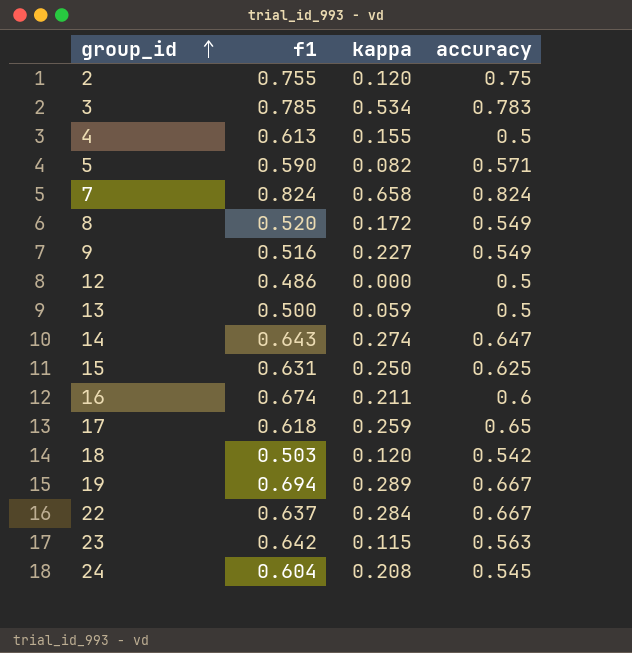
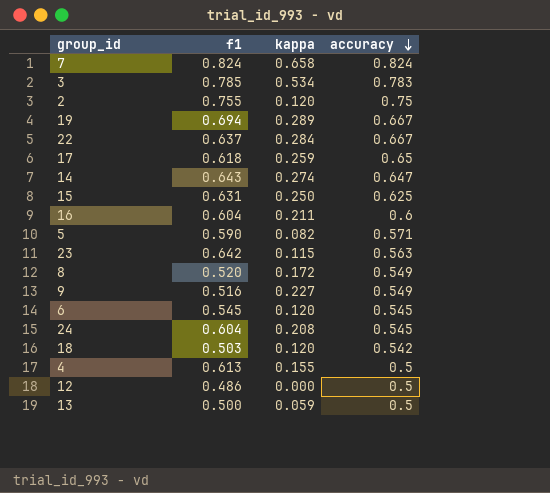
row order: group_id ascending -> accuracy descending
16 | f1: 0.674 -> 0.604
row 6: none -> 0.545 | 0.120 | 0.545

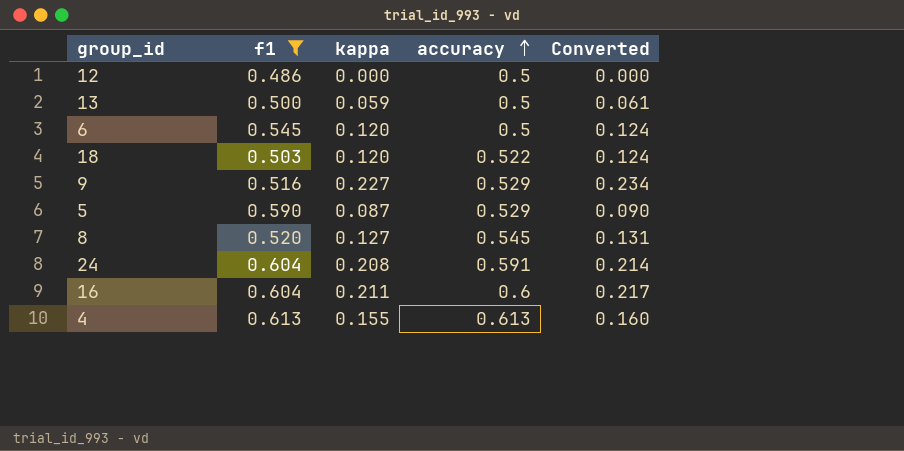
filter: none -> f1 <= 0.613
row order: accuracy descending -> accuracy ascending
column Converted | formula: none -> [kappa] * 1.03
6 | accuracy: 0.545 -> 0.5
18 | accuracy: 0.542 -> 0.522
9 | accuracy: 0.549 -> 0.529
5 | kappa: 0.082 -> 0.087
5 | accuracy: 0.571 -> 0.529
8 | kappa: 0.172 -> 0.127
8 | accuracy: 0.549 -> 0.545
24 | accuracy: 0.545 -> 0.591
4 | accuracy: 0.5 -> 0.613

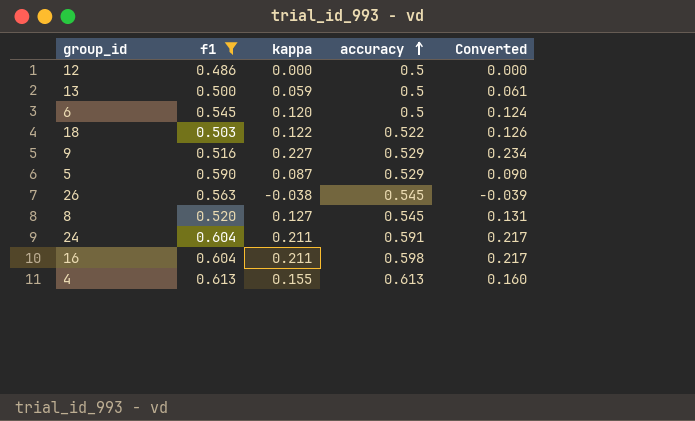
18 | kappa: 0.120 -> 0.122
18 | Converted: 0.124 -> 0.126
row 26: none -> 0.563 | -0.038 | 0.545 | -0.039
24 | kappa: 0.208 -> 0.211
24 | Converted: 0.214 -> 0.217
16 | accuracy: 0.6 -> 0.598

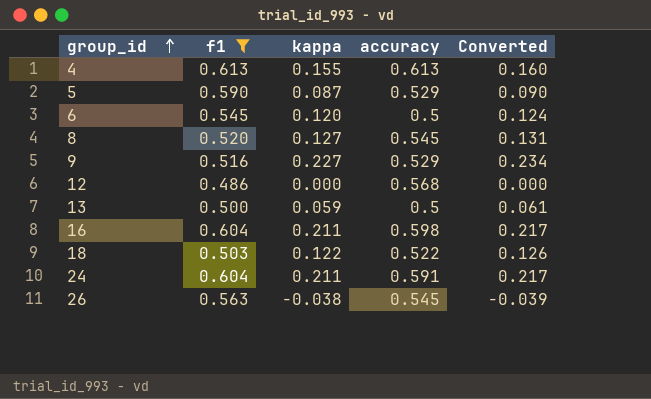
row order: accuracy ascending -> group_id ascending
12 | accuracy: 0.5 -> 0.568

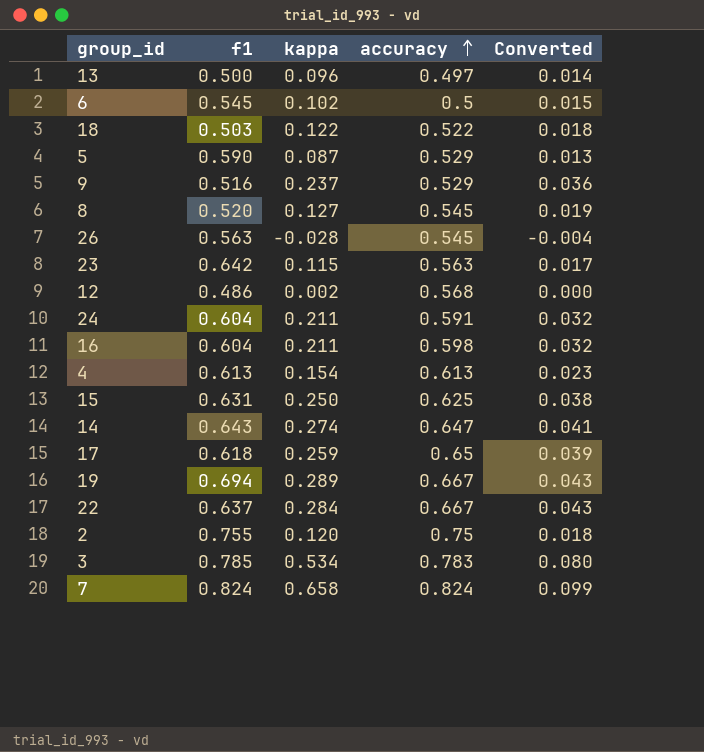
filter: f1 <= 0.613 -> none
row order: group_id ascending -> accuracy ascending
column Converted | formula: [kappa] * 1.03 -> [kappa] * 0.15
13 | kappa: 0.059 -> 0.096
13 | accuracy: 0.5 -> 0.497
6 | kappa: 0.120 -> 0.102
9 | kappa: 0.227 -> 0.237
26 | kappa: -0.038 -> -0.028
12 | kappa: 0.000 -> 0.002
4 | kappa: 0.155 -> 0.154

